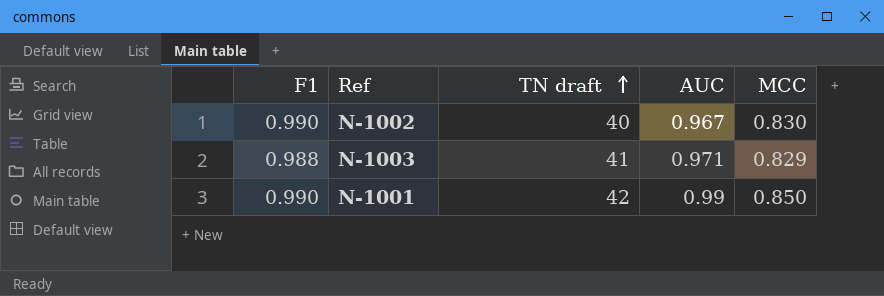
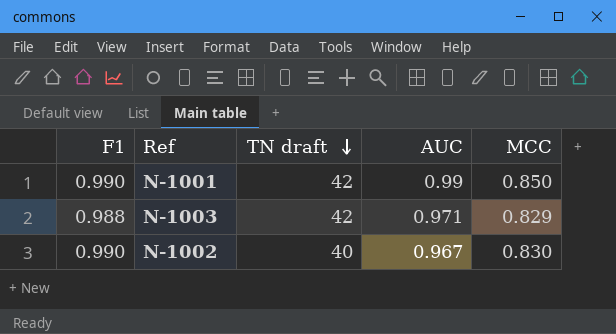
row order: TN draft ascending -> TN draft descending
N-1003 | TN draft: 41 -> 42

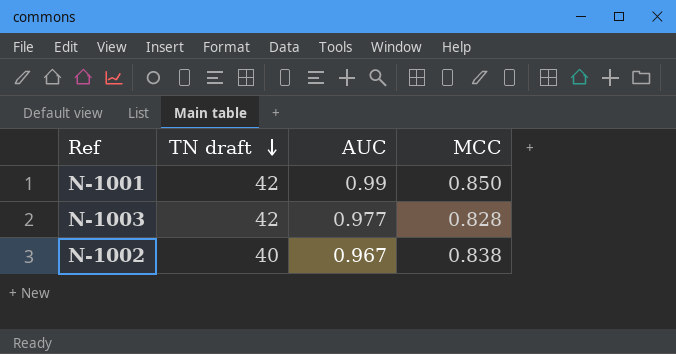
column F1 | position: 1 -> none
N-1003 | AUC: 0.971 -> 0.977
N-1003 | MCC: 0.829 -> 0.828
N-1002 | MCC: 0.830 -> 0.838

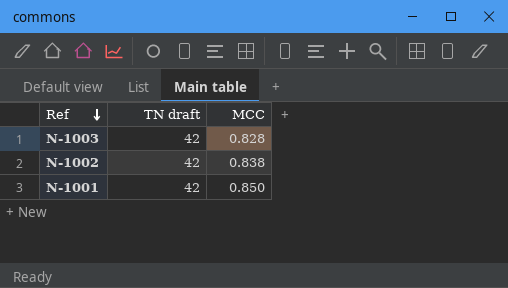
row order: TN draft descending -> Ref descending
column AUC | position: 3 -> none
N-1002 | TN draft: 40 -> 42

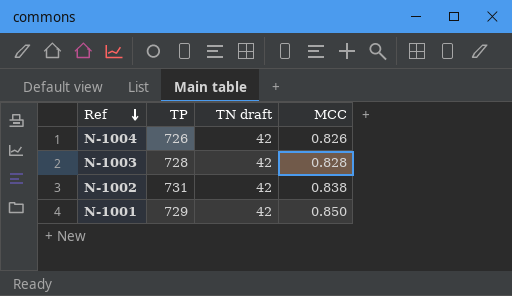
column TP | position: none -> 2
row N-1004: none -> 726 | 42 | 0.826

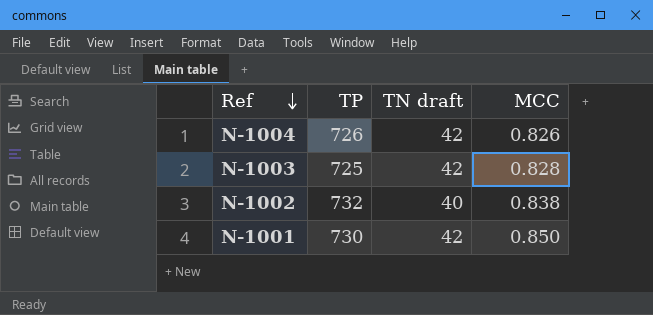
N-1003 | TP: 728 -> 725
N-1002 | TP: 731 -> 732
N-1002 | TN draft: 42 -> 40
N-1001 | TP: 729 -> 730

